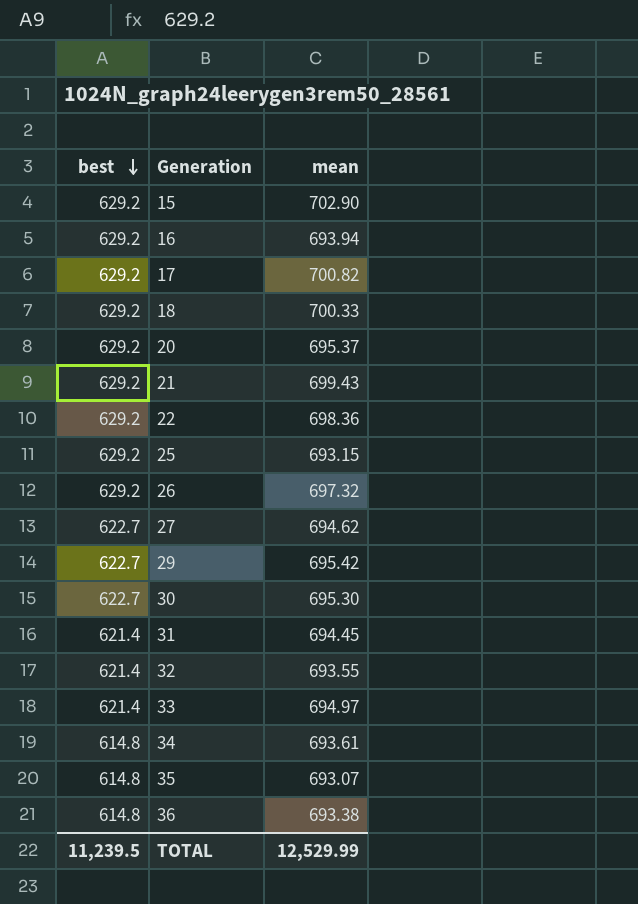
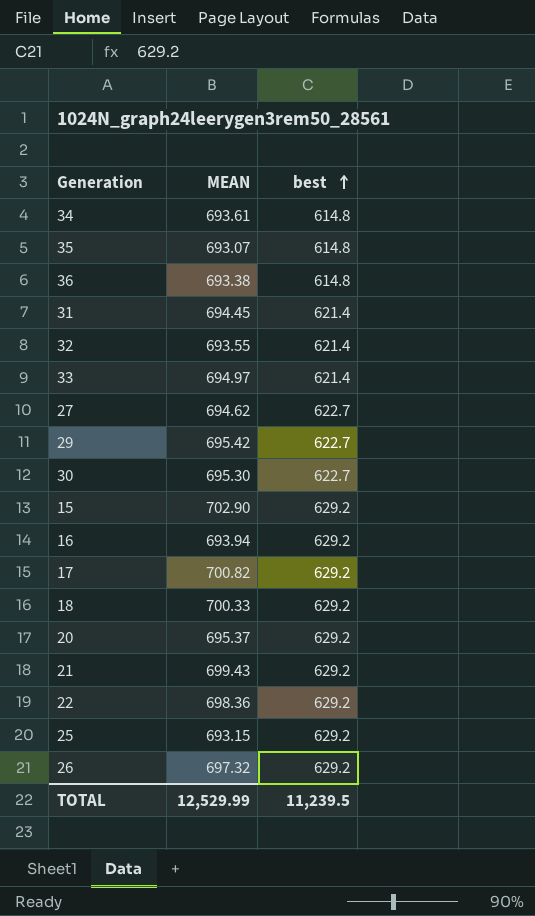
row order: best descending -> best ascending
column name: mean -> MEAN
column best | position: 1 -> 3

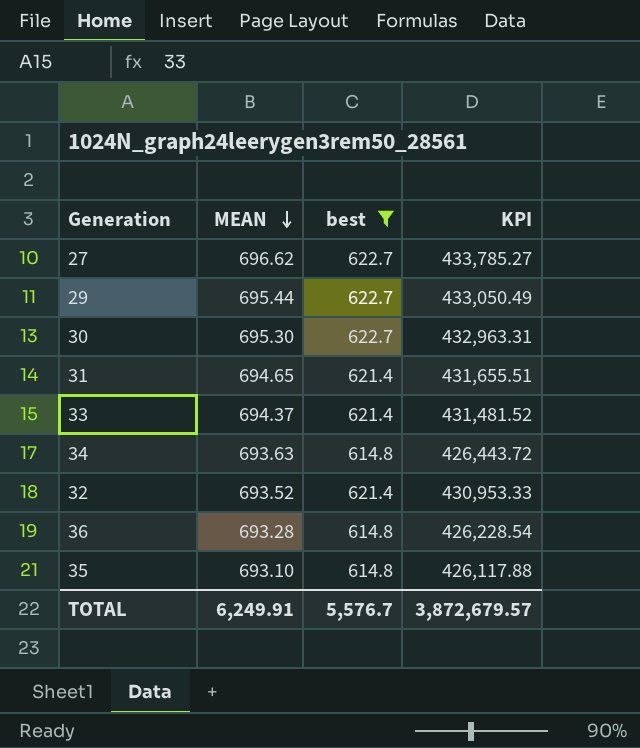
filter: none -> best != 629.2
row order: best ascending -> MEAN descending
column KPI | formula: none -> [MEAN] * [best]
27 | MEAN: 694.62 -> 696.62
29 | MEAN: 695.42 -> 695.44
31 | MEAN: 694.45 -> 694.65
33 | MEAN: 694.97 -> 694.37
34 | MEAN: 693.61 -> 693.63
32 | MEAN: 693.55 -> 693.52
36 | MEAN: 693.38 -> 693.28
35 | MEAN: 693.07 -> 693.10
TOTAL | MEAN: 12,529.99 -> 6,249.91
TOTAL | best: 11,239.5 -> 5,576.7

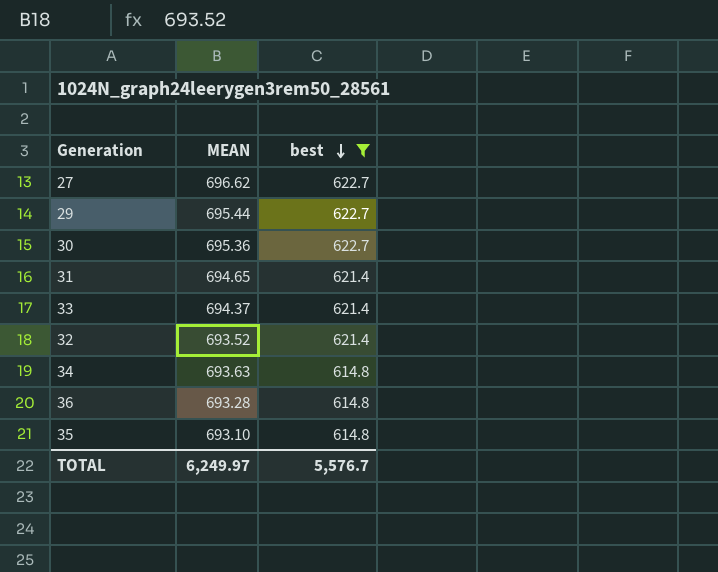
row order: MEAN descending -> best descending
column KPI | formula: [MEAN] * [best] -> none
30 | MEAN: 695.30 -> 695.36
TOTAL | MEAN: 6,249.91 -> 6,249.97

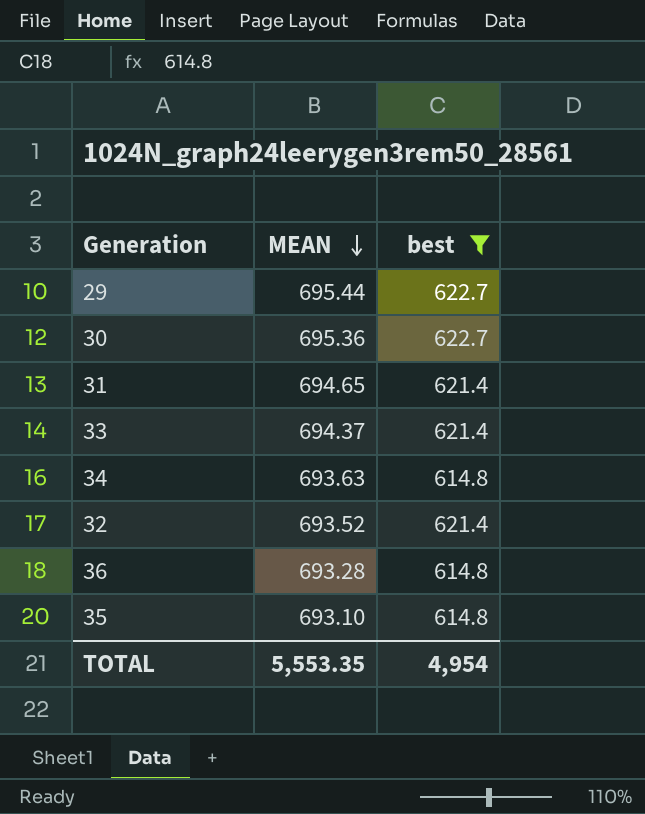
row order: best descending -> MEAN descending
row 27: 696.62 | 622.7 -> none
TOTAL | MEAN: 6,249.97 -> 5,553.35
TOTAL | best: 5,576.7 -> 4,954

